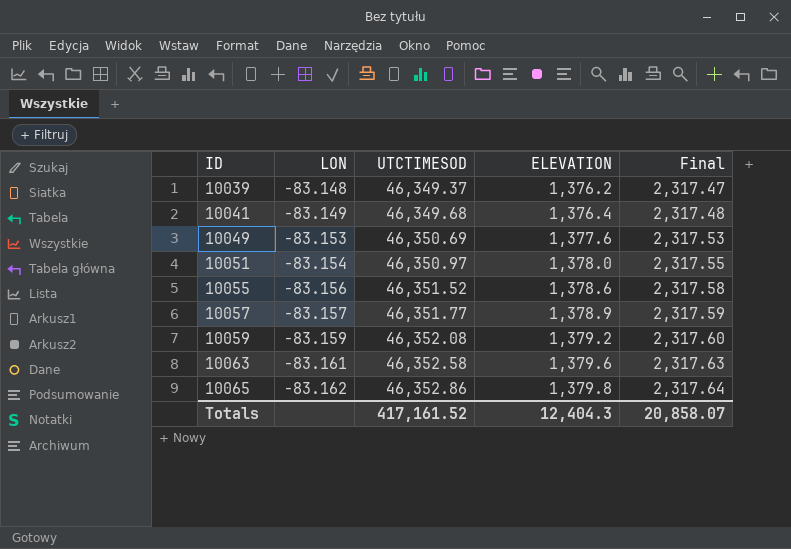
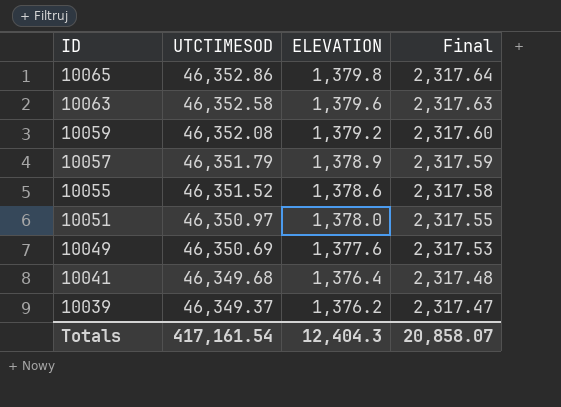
row order: ID ascending -> ID descending
column LON | position: 2 -> none
10057 | UTCTIMESOD: 46,351.77 -> 46,351.79
Totals | UTCTIMESOD: 417,161.52 -> 417,161.54

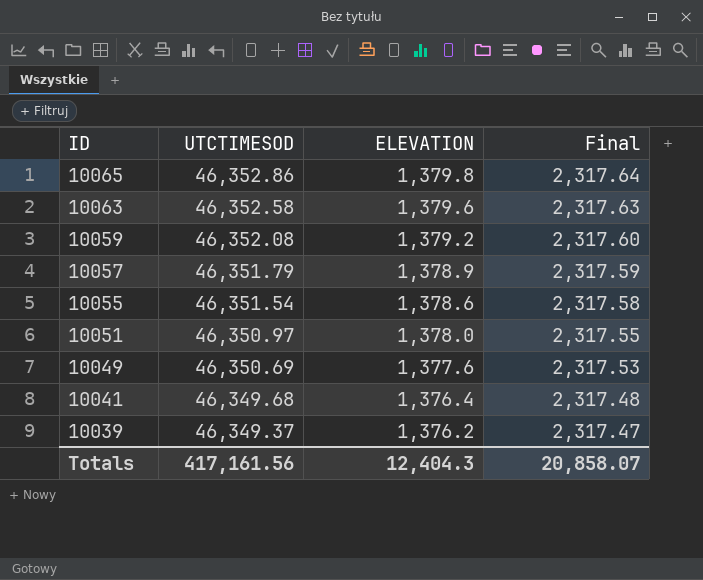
10055 | UTCTIMESOD: 46,351.52 -> 46,351.54
Totals | UTCTIMESOD: 417,161.54 -> 417,161.56

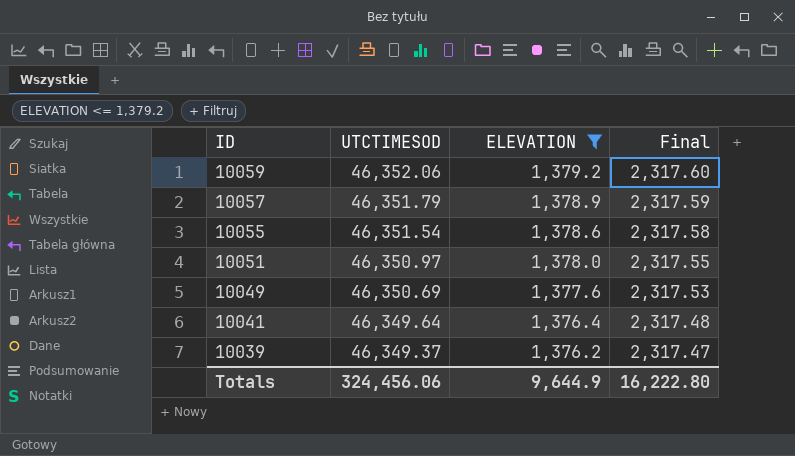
filter: none -> ELEVATION <= 1,379.2
10059 | UTCTIMESOD: 46,352.08 -> 46,352.06
10041 | UTCTIMESOD: 46,349.68 -> 46,349.64
Totals | UTCTIMESOD: 417,161.56 -> 324,456.06
Totals | ELEVATION: 12,404.3 -> 9,644.9
Totals | Final: 20,858.07 -> 16,222.80

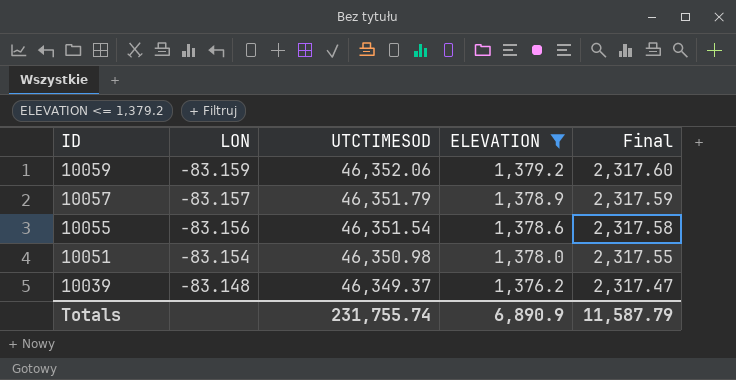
column LON | position: none -> 2
row 10049: 46,350.69 | 1,377.6 | 2,317.53 -> none
row 10041: 46,349.64 | 1,376.4 | 2,317.48 -> none
10051 | UTCTIMESOD: 46,350.97 -> 46,350.98
Totals | UTCTIMESOD: 324,456.06 -> 231,755.74
Totals | ELEVATION: 9,644.9 -> 6,890.9
Totals | Final: 16,222.80 -> 11,587.79

